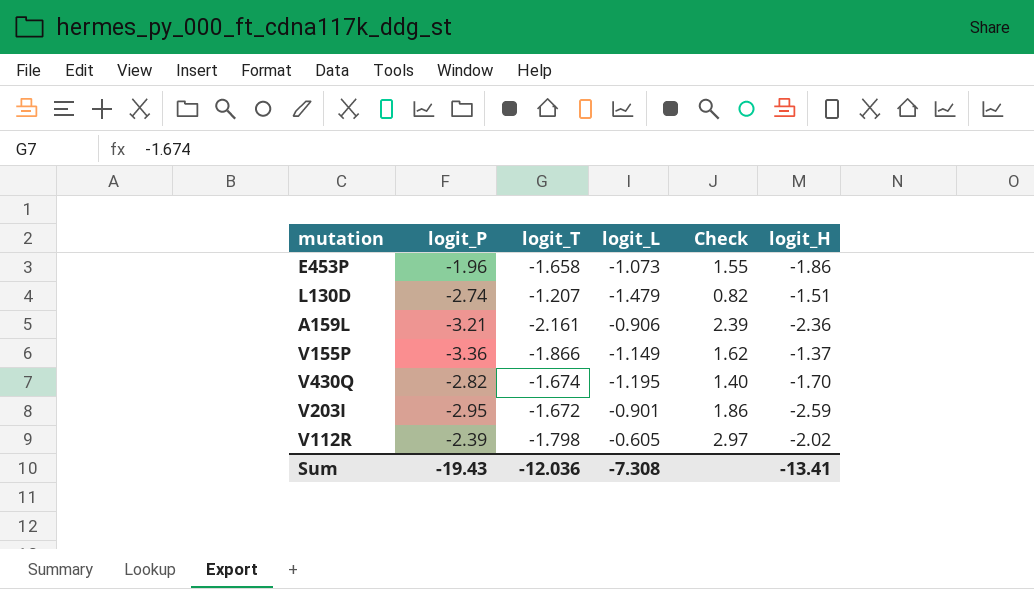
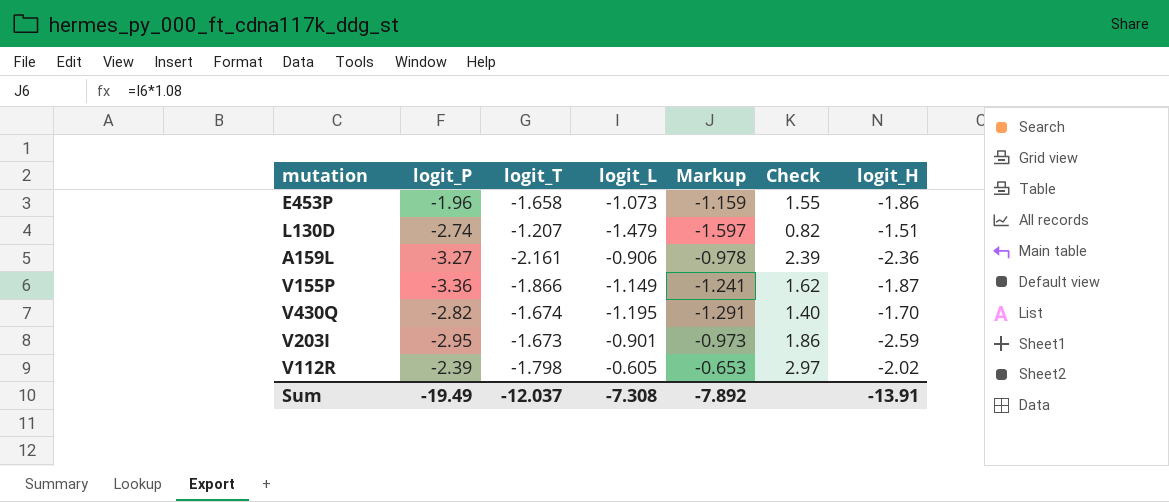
column Markup | formula: none -> [logit_L] * 1.08
A159L | logit_P: -3.21 -> -3.27
V155P | logit_H: -1.37 -> -1.87
V203I | logit_T: -1.672 -> -1.673
Sum | logit_P: -19.43 -> -19.49
Sum | logit_T: -12.036 -> -12.037
Sum | logit_H: -13.41 -> -13.91

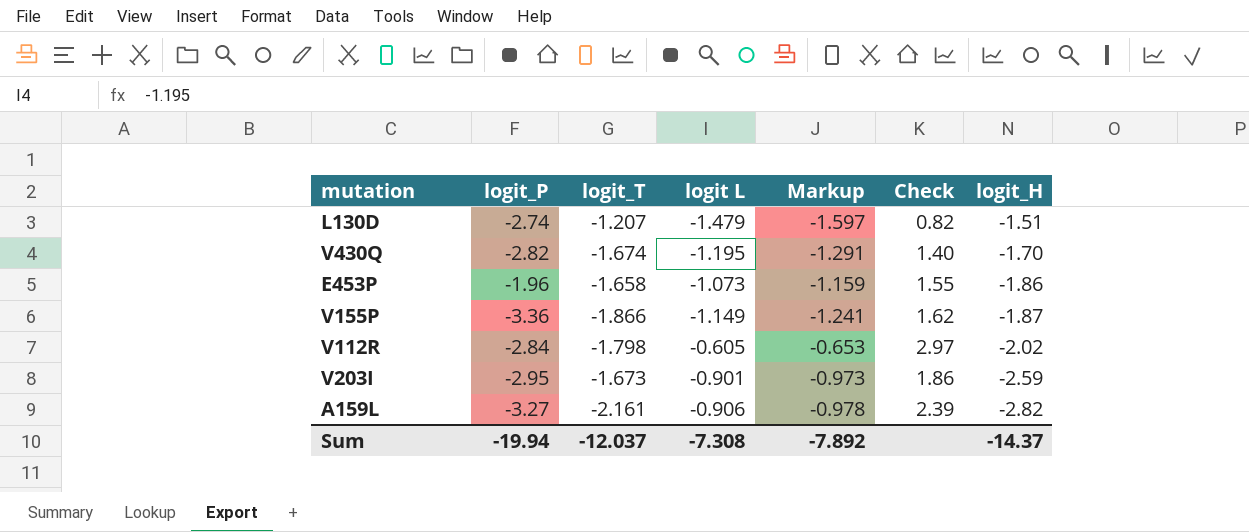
row order: none -> logit_H descending
column name: logit_L -> logit L
V112R | logit_P: -2.39 -> -2.84
A159L | logit_H: -2.36 -> -2.82
Sum | logit_P: -19.49 -> -19.94
Sum | logit_H: -13.91 -> -14.37

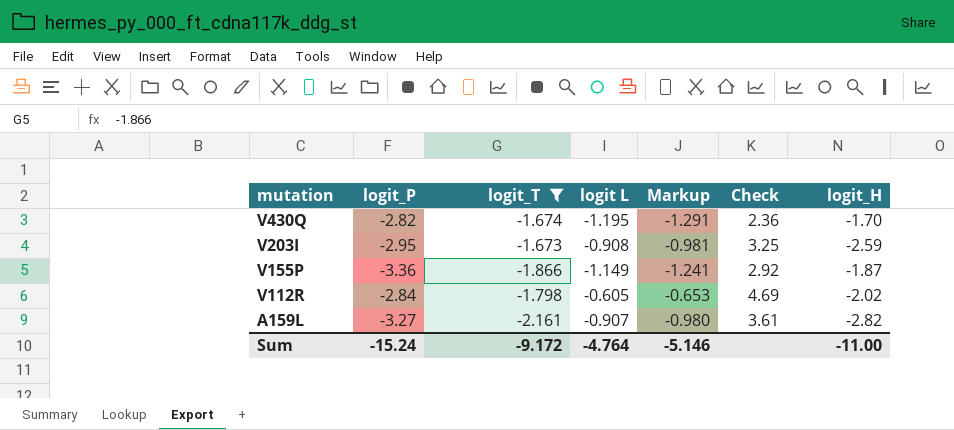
filter: none -> logit_T <= -1.673
row order: logit_H descending -> mutation descending
column Check | formula: [logit_T] / [logit L] -> [logit_P] / [logit L]
V203I | logit L: -0.901 -> -0.908
V203I | Markup: -0.973 -> -0.981
A159L | logit L: -0.906 -> -0.907
A159L | Markup: -0.978 -> -0.980
Sum | logit_P: -19.94 -> -15.24
Sum | logit_T: -12.037 -> -9.172
Sum | logit L: -7.308 -> -4.764
Sum | Markup: -7.892 -> -5.146
Sum | logit_H: -14.37 -> -11.00

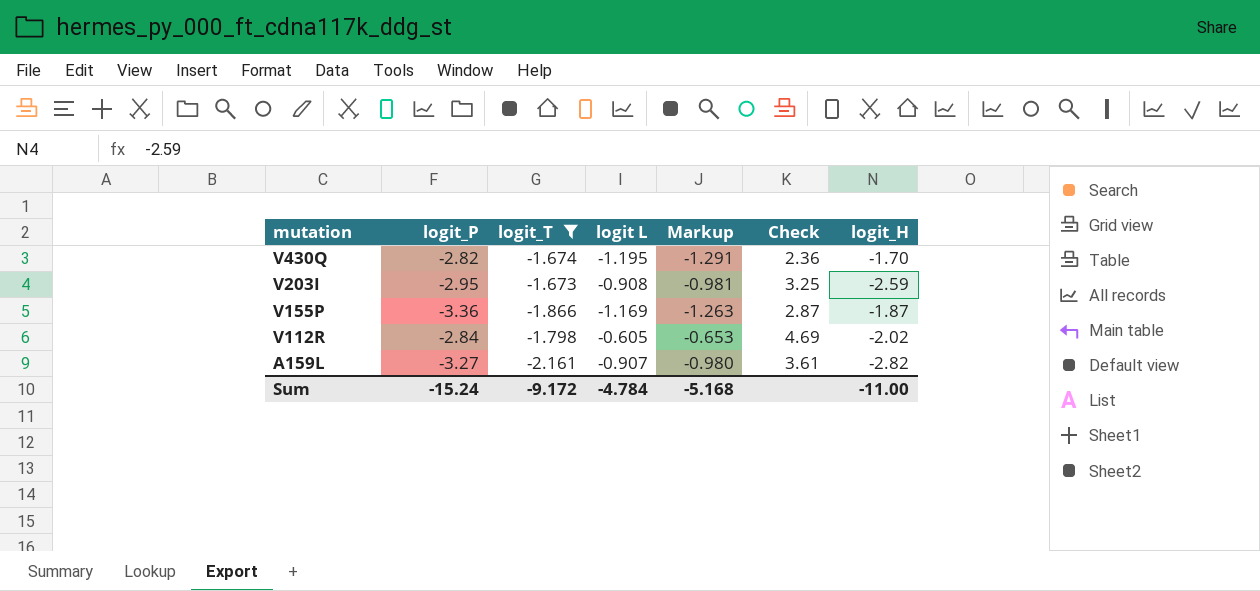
V155P | logit L: -1.149 -> -1.169
V155P | Markup: -1.241 -> -1.263
V155P | Check: 2.92 -> 2.87
Sum | logit L: -4.764 -> -4.784
Sum | Markup: -5.146 -> -5.168

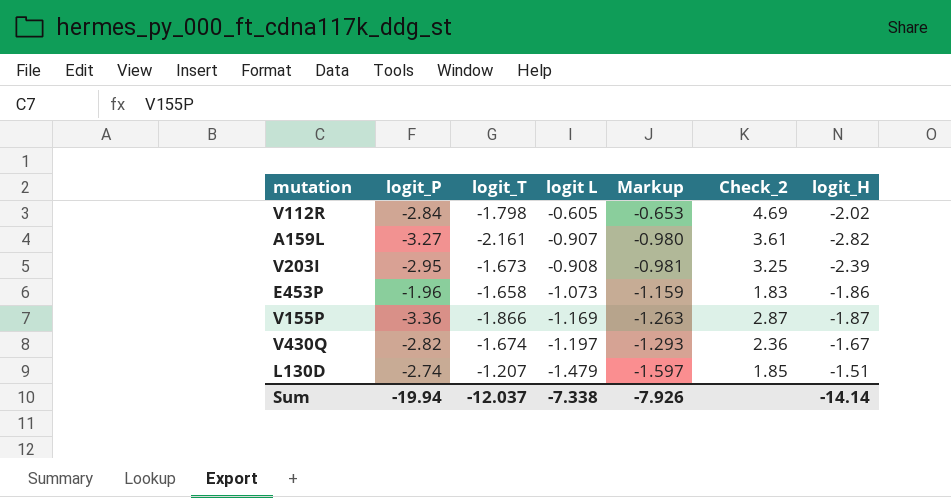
filter: logit_T <= -1.673 -> none
row order: mutation descending -> logit L descending
column name: Check -> Check_2
V203I | logit_H: -2.59 -> -2.39
V430Q | logit L: -1.195 -> -1.197
V430Q | Markup: -1.291 -> -1.293
V430Q | logit_H: -1.70 -> -1.67
Sum | logit_P: -15.24 -> -19.94
Sum | logit_T: -9.172 -> -12.037
Sum | logit L: -4.784 -> -7.338
Sum | Markup: -5.168 -> -7.926
Sum | logit_H: -11.00 -> -14.14

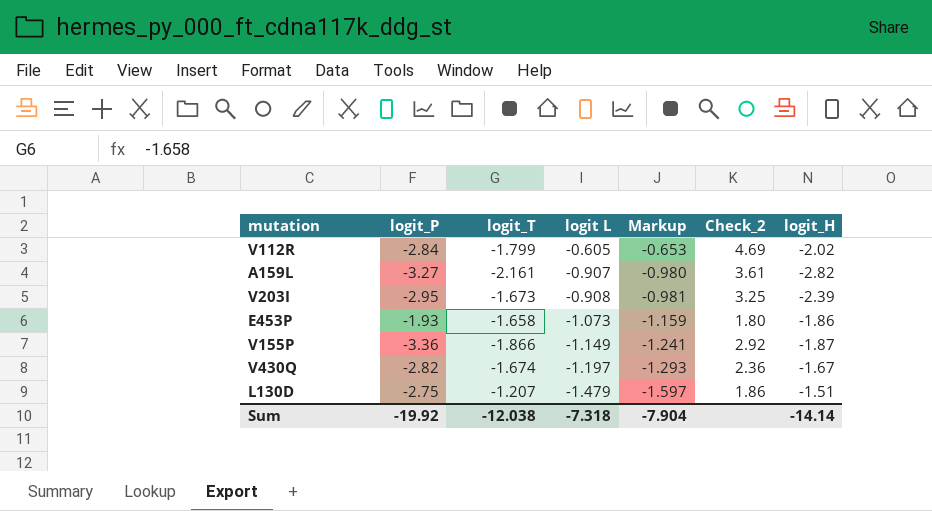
V112R | logit_T: -1.798 -> -1.799
E453P | logit_P: -1.96 -> -1.93
E453P | Check_2: 1.83 -> 1.80
V155P | logit L: -1.169 -> -1.149
V155P | Markup: -1.263 -> -1.241
V155P | Check_2: 2.87 -> 2.92
L130D | logit_P: -2.74 -> -2.75
L130D | Check_2: 1.85 -> 1.86
Sum | logit_P: -19.94 -> -19.92
Sum | logit_T: -12.037 -> -12.038
Sum | logit L: -7.338 -> -7.318
Sum | Markup: -7.926 -> -7.904

